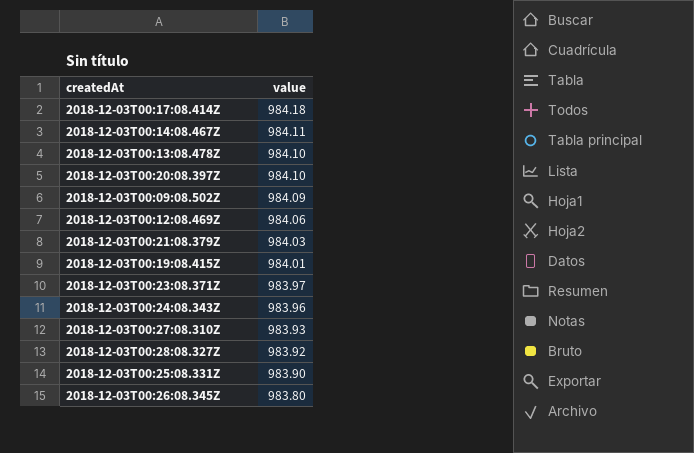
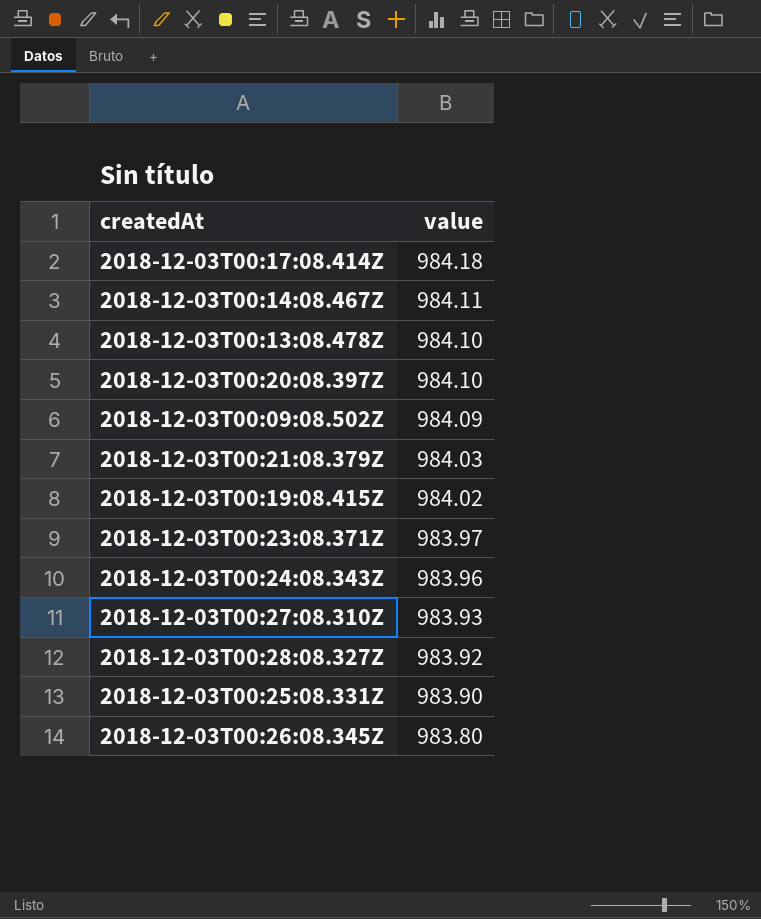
row 2018-12-03T00:12:08.469Z: 984.06 -> none
2018-12-03T00:19:08.415Z | value: 984.01 -> 984.02

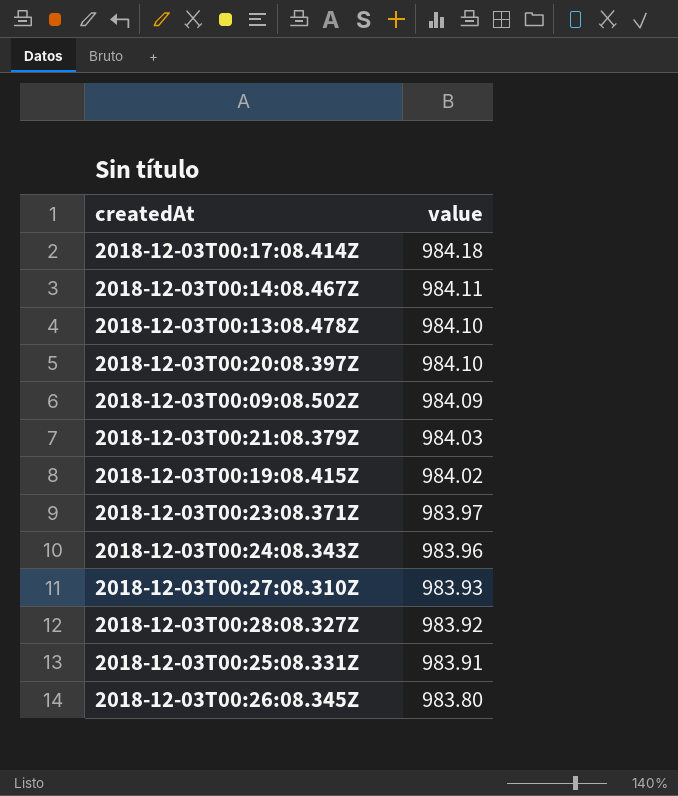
2018-12-03T00:25:08.331Z | value: 983.90 -> 983.91

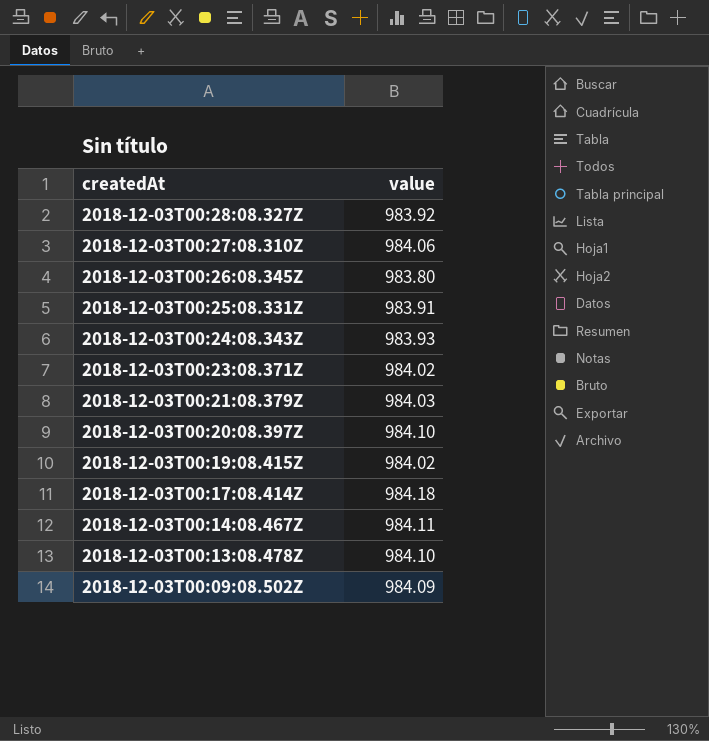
row order: value descending -> createdAt descending
2018-12-03T00:27:08.310Z | value: 983.93 -> 984.06
2018-12-03T00:24:08.343Z | value: 983.96 -> 983.93
2018-12-03T00:23:08.371Z | value: 983.97 -> 984.02

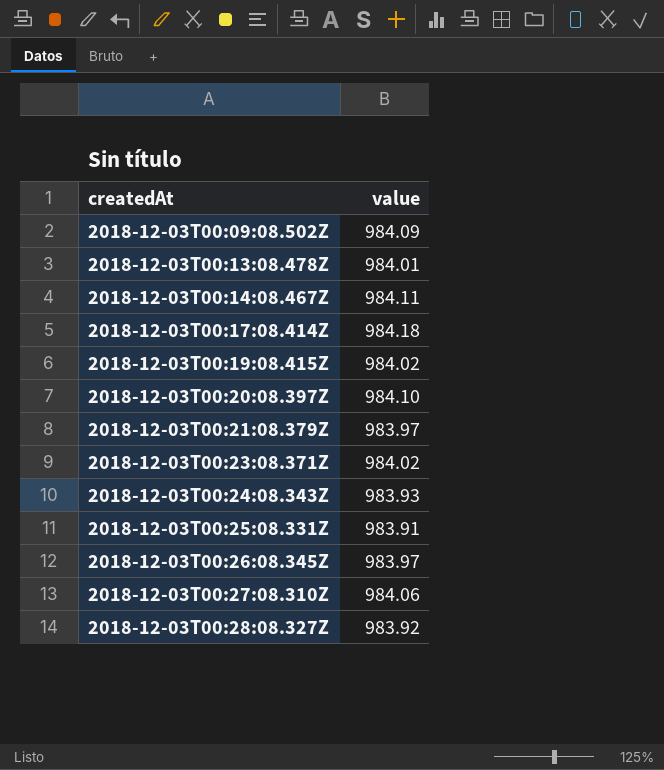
row order: createdAt descending -> createdAt ascending
2018-12-03T00:13:08.478Z | value: 984.10 -> 984.01
2018-12-03T00:21:08.379Z | value: 984.03 -> 983.97
2018-12-03T00:26:08.345Z | value: 983.80 -> 983.97

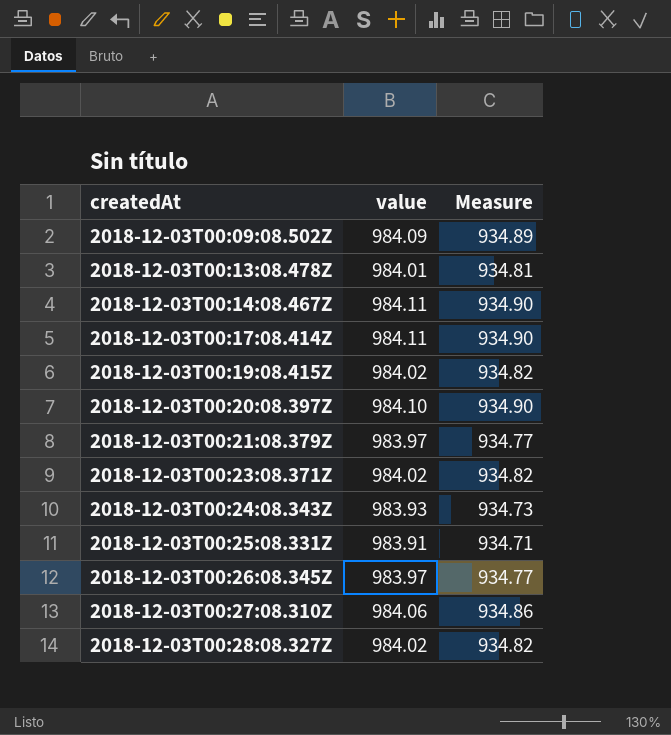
column Measure | formula: none -> [value] * 0.95
2018-12-03T00:17:08.414Z | value: 984.18 -> 984.11
2018-12-03T00:28:08.327Z | value: 983.92 -> 984.02

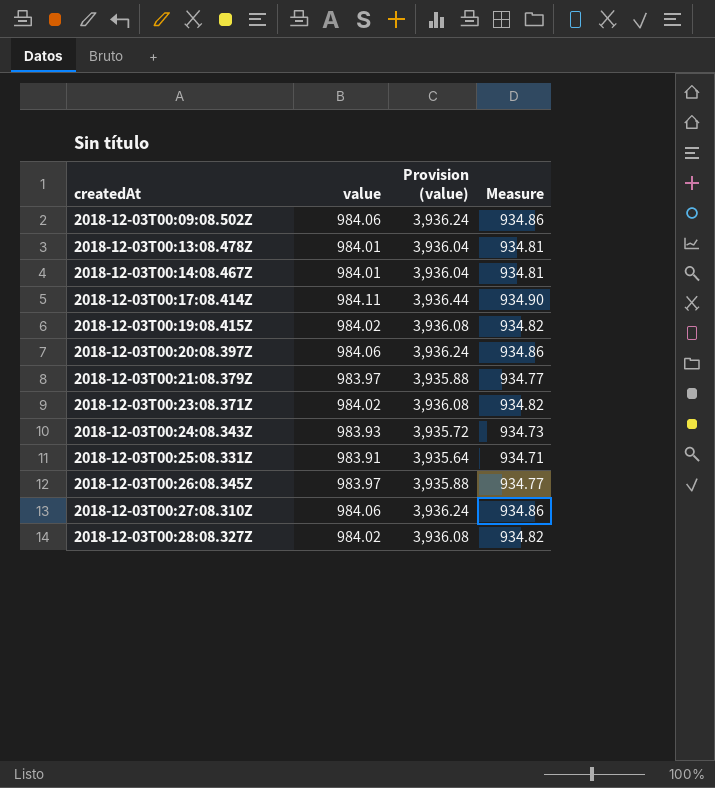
column Provision (value) | formula: none -> [value] * 4
2018-12-03T00:09:08.502Z | value: 984.09 -> 984.06
2018-12-03T00:09:08.502Z | Measure: 934.89 -> 934.86
2018-12-03T00:14:08.467Z | value: 984.11 -> 984.01
2018-12-03T00:14:08.467Z | Measure: 934.90 -> 934.81
2018-12-03T00:20:08.397Z | value: 984.10 -> 984.06
2018-12-03T00:20:08.397Z | Measure: 934.90 -> 934.86

